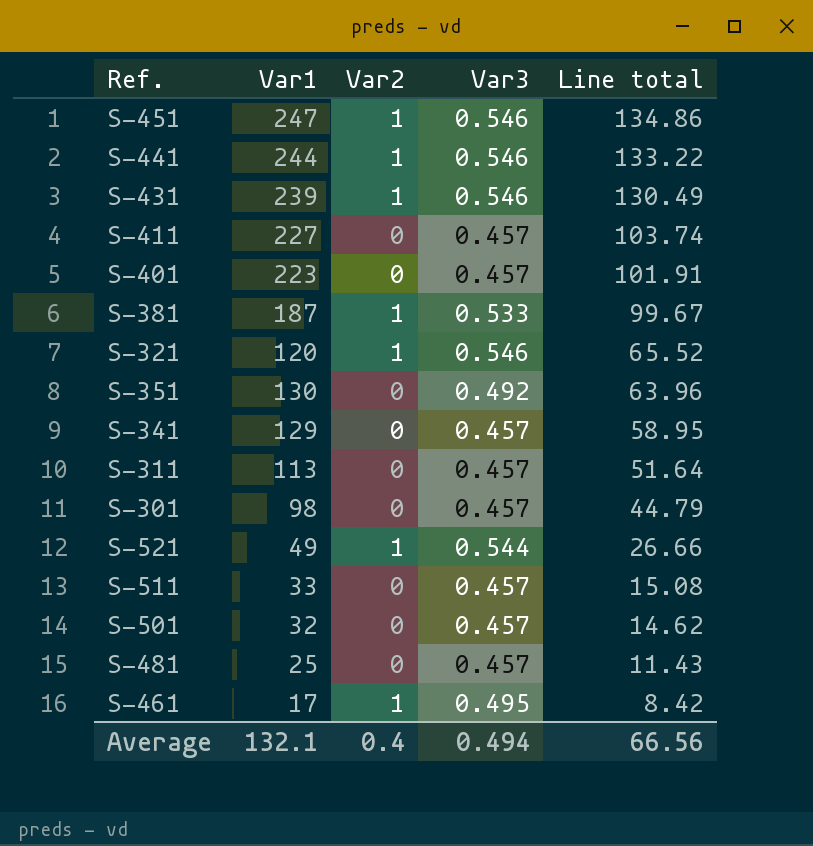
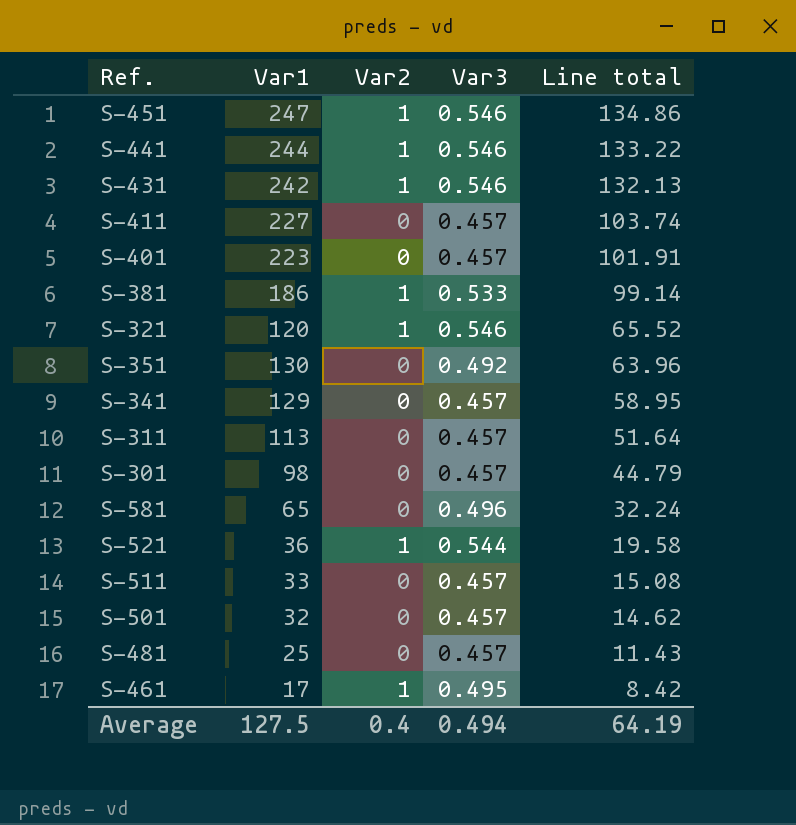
S-431 | Var1: 239 -> 242
S-431 | Line total: 130.49 -> 132.13
S-381 | Var1: 187 -> 186
S-381 | Line total: 99.67 -> 99.14
row S-581: none -> 65 | 0 | 0.496 | 32.24
S-521 | Var1: 49 -> 36
S-521 | Line total: 26.66 -> 19.58
Average | Var1: 132.1 -> 127.5
Average | Line total: 66.56 -> 64.19

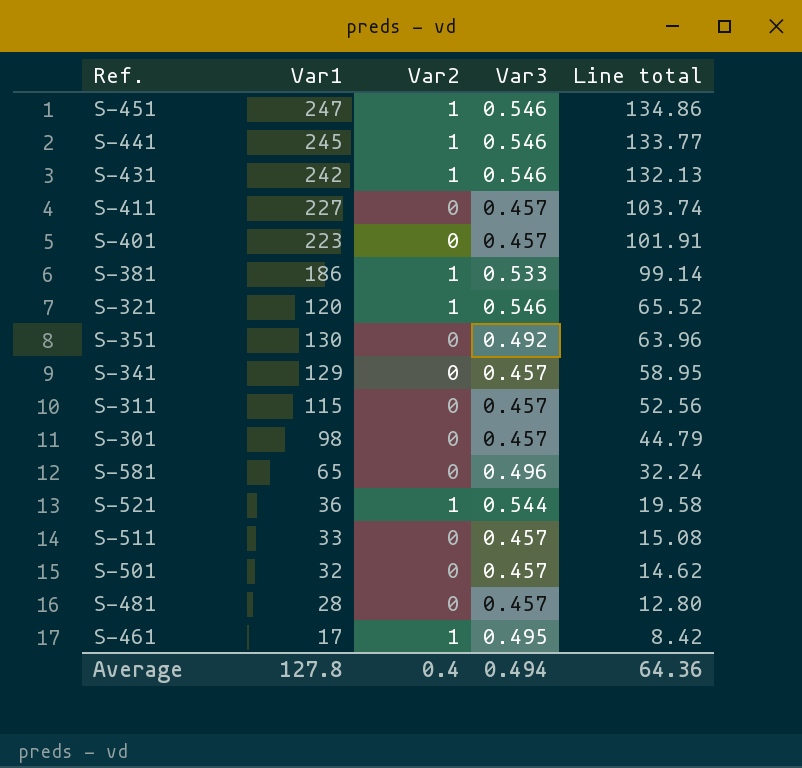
S-441 | Var1: 244 -> 245
S-441 | Line total: 133.22 -> 133.77
S-311 | Var1: 113 -> 115
S-311 | Line total: 51.64 -> 52.56
S-481 | Var1: 25 -> 28
S-481 | Line total: 11.43 -> 12.80
Average | Var1: 127.5 -> 127.8
Average | Line total: 64.19 -> 64.36

